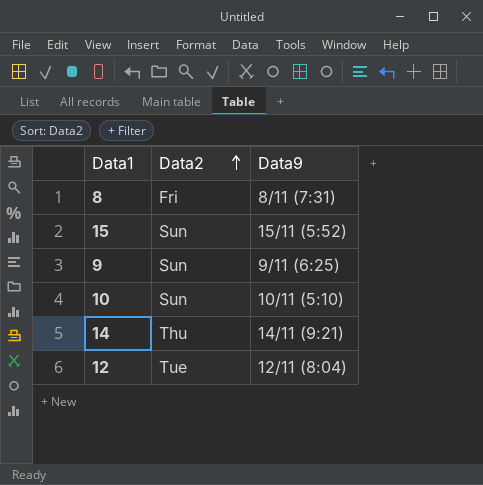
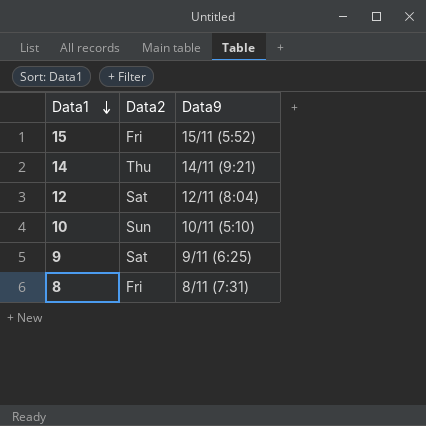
row order: Data2 ascending -> Data1 descending
15 | Data2: Sun -> Fri
12 | Data2: Tue -> Sat
9 | Data2: Sun -> Sat

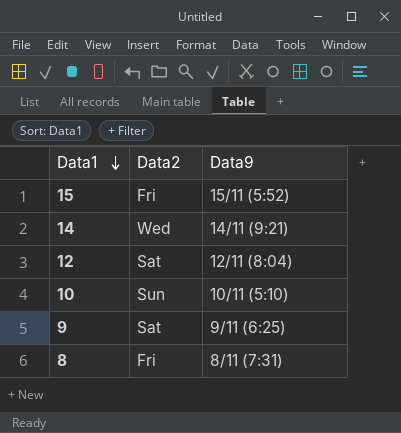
14 | Data2: Thu -> Wed

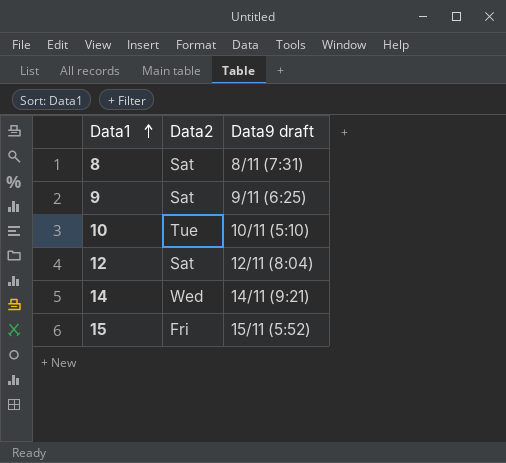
row order: Data1 descending -> Data1 ascending
column name: Data9 -> Data9 draft
8 | Data2: Fri -> Sat
10 | Data2: Sun -> Tue

